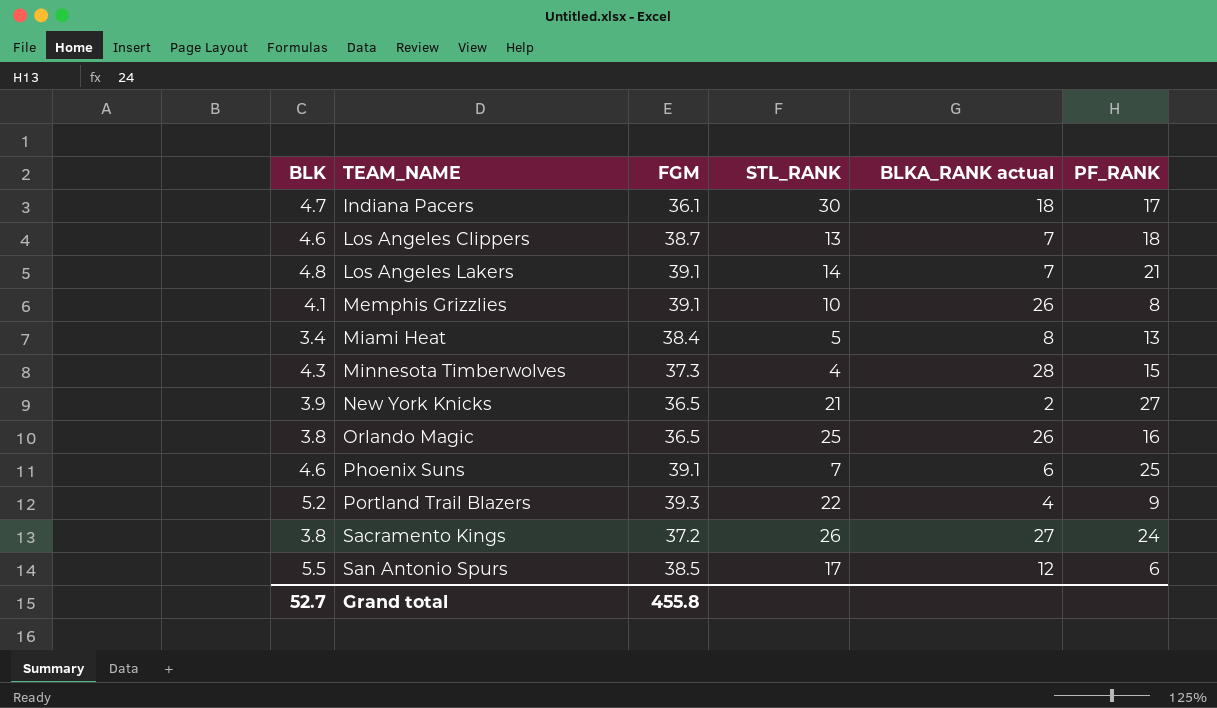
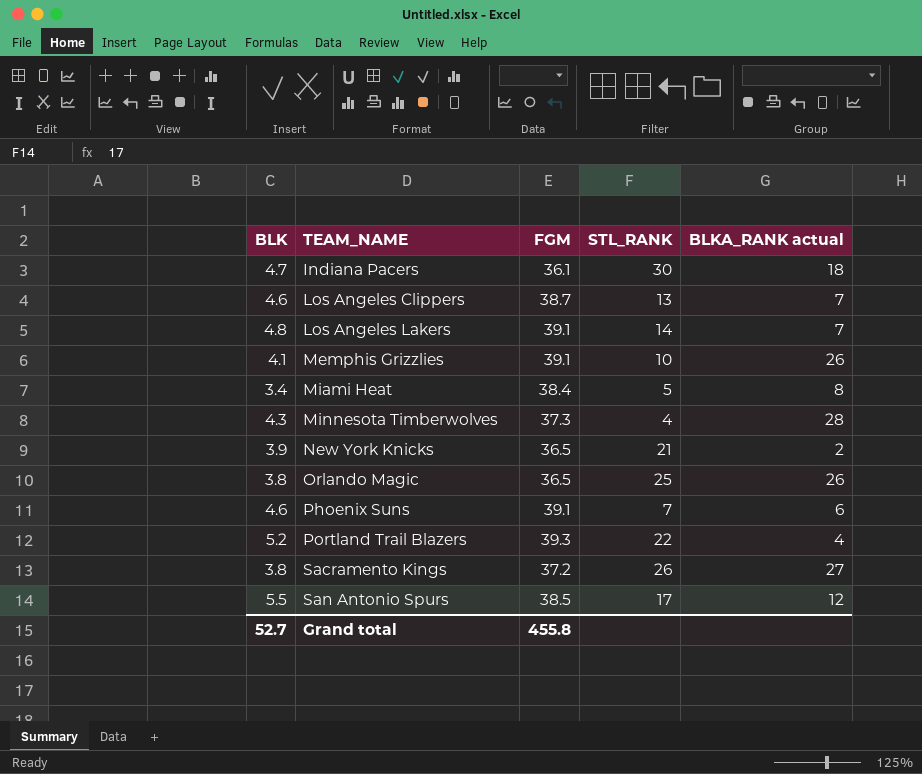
column PF_RANK | position: 6 -> none

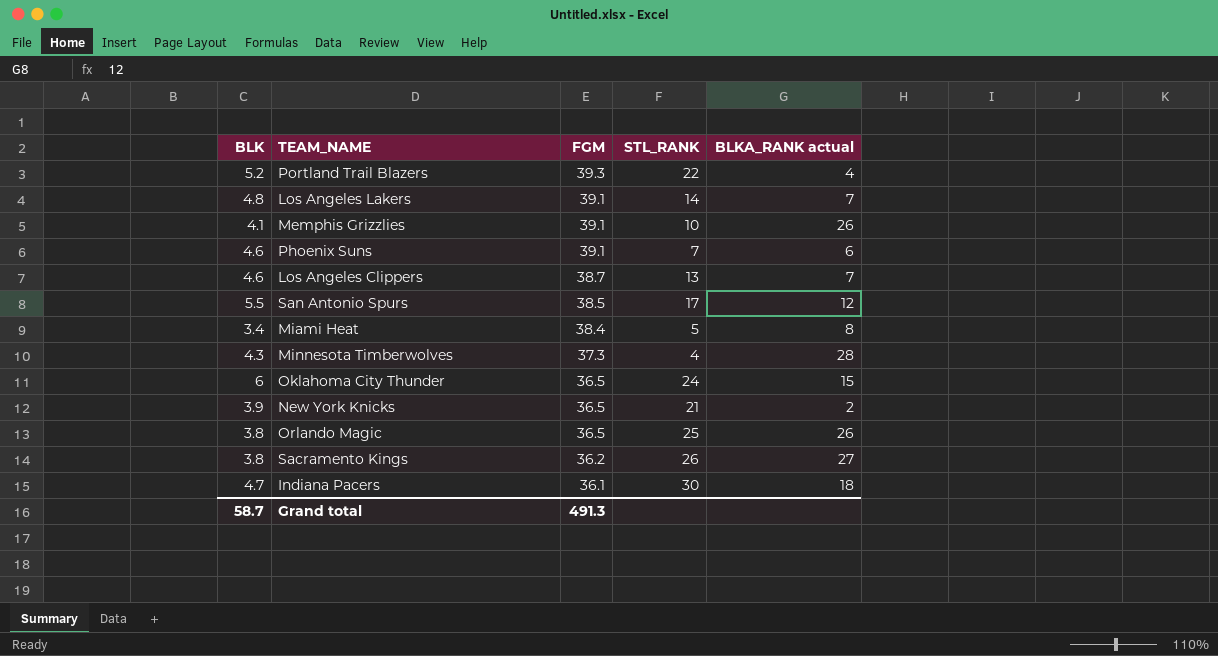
row order: TEAM_NAME ascending -> FGM descending
row Oklahoma City Thunder: none -> 6 | 36.5 | 24 | 15
Sacramento Kings | FGM: 37.2 -> 36.2
Grand total | BLK: 52.7 -> 58.7
Grand total | FGM: 455.8 -> 491.3

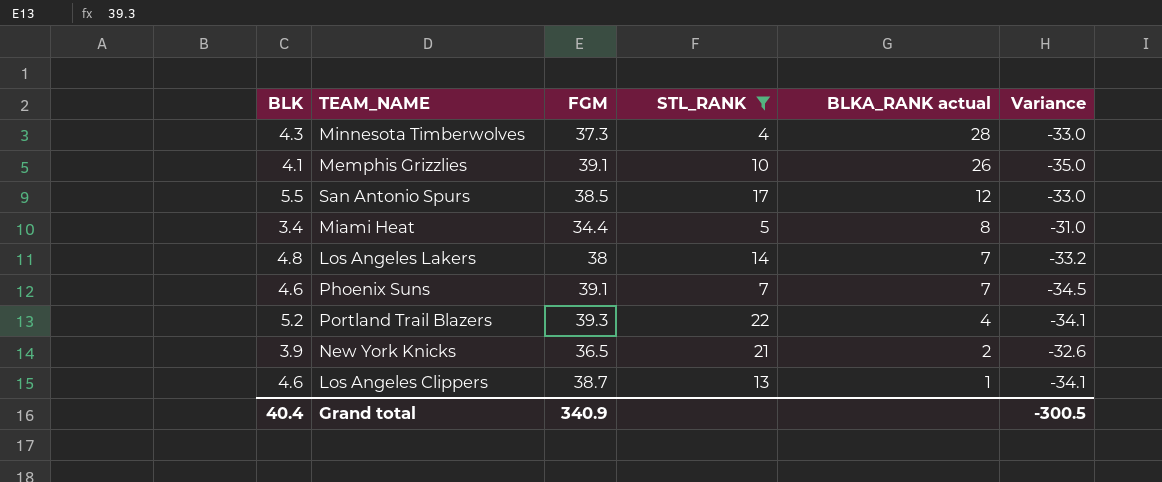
filter: none -> STL_RANK <= 22
row order: FGM descending -> BLKA_RANK actual descending
column Variance | formula: none -> [BLK] - [FGM]
Miami Heat | FGM: 38.4 -> 34.4
Los Angeles Lakers | FGM: 39.1 -> 38
Phoenix Suns | BLKA_RANK actual: 6 -> 7
Los Angeles Clippers | BLKA_RANK actual: 7 -> 1
Grand total | BLK: 58.7 -> 40.4
Grand total | FGM: 491.3 -> 340.9

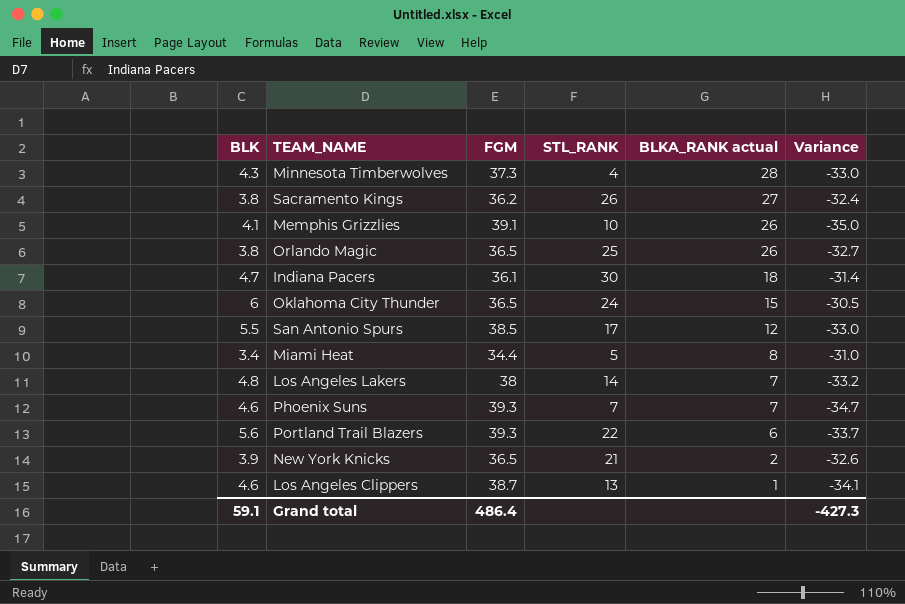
filter: STL_RANK <= 22 -> none
Phoenix Suns | FGM: 39.1 -> 39.3
Phoenix Suns | Variance: -34.5 -> -34.7
Portland Trail Blazers | BLK: 5.2 -> 5.6
Portland Trail Blazers | BLKA_RANK actual: 4 -> 6
Portland Trail Blazers | Variance: -34.1 -> -33.7
Grand total | BLK: 40.4 -> 59.1
Grand total | FGM: 340.9 -> 486.4
Grand total | Variance: -300.5 -> -427.3

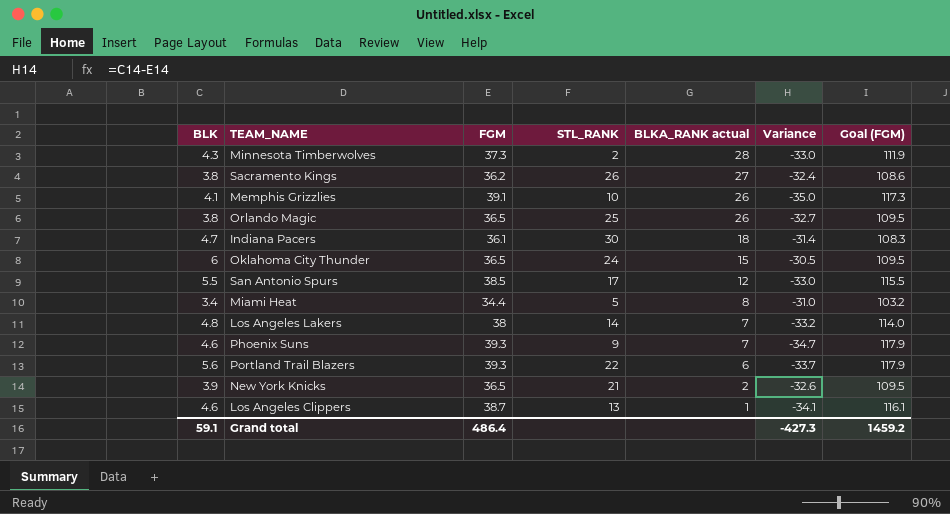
column Goal (FGM) | formula: none -> [FGM] * 3
Minnesota Timberwolves | STL_RANK: 4 -> 2
Phoenix Suns | STL_RANK: 7 -> 9

